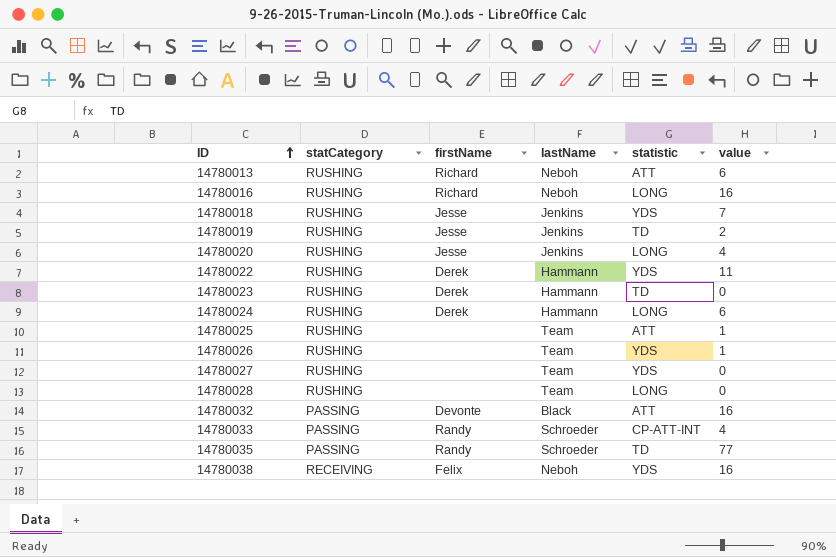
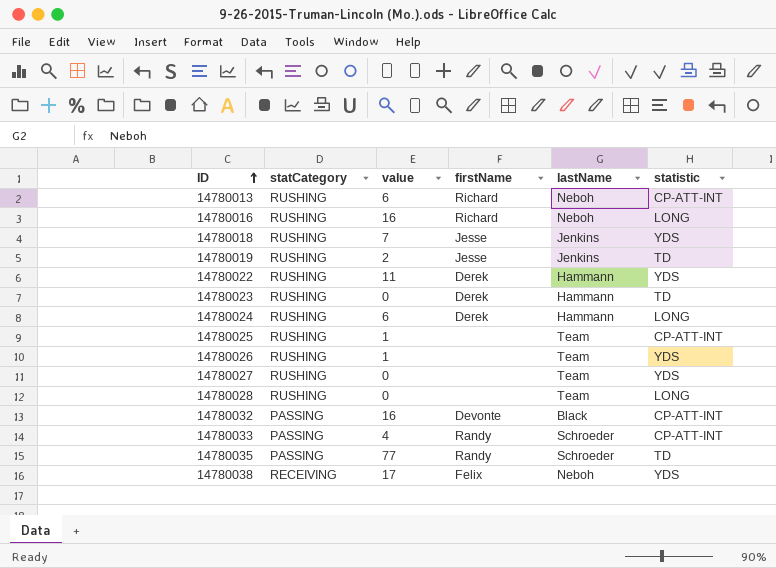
column value | position: 6 -> 3
row 14780020: RUSHING | Jesse | Jenkins | LONG | 4 -> none
14780013 | statistic: ATT -> CP-ATT-INT
14780025 | statistic: ATT -> CP-ATT-INT
14780032 | statistic: ATT -> CP-ATT-INT
14780038 | value: 16 -> 17

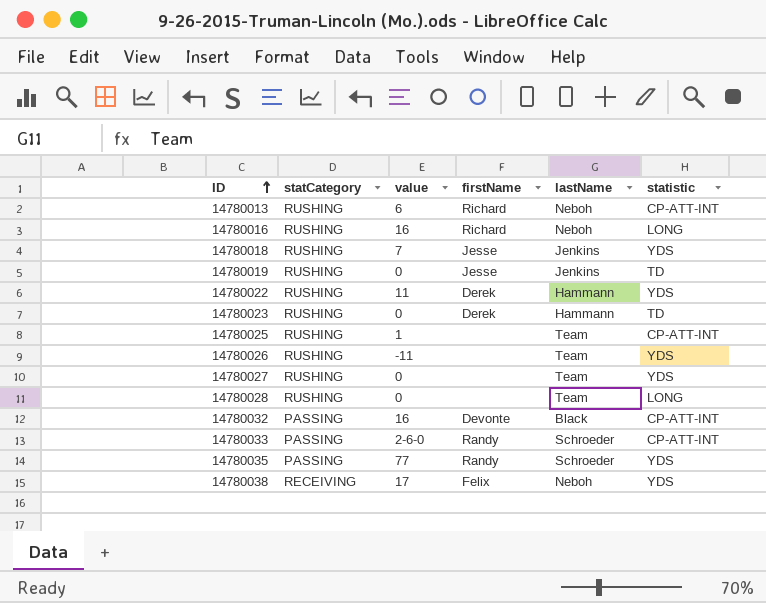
row 14780024: RUSHING | 6 | Derek | Hammann | LONG -> none
14780019 | value: 2 -> 0
14780026 | value: 1 -> -11
14780033 | value: 4 -> 2-6-0
14780035 | statistic: TD -> YDS

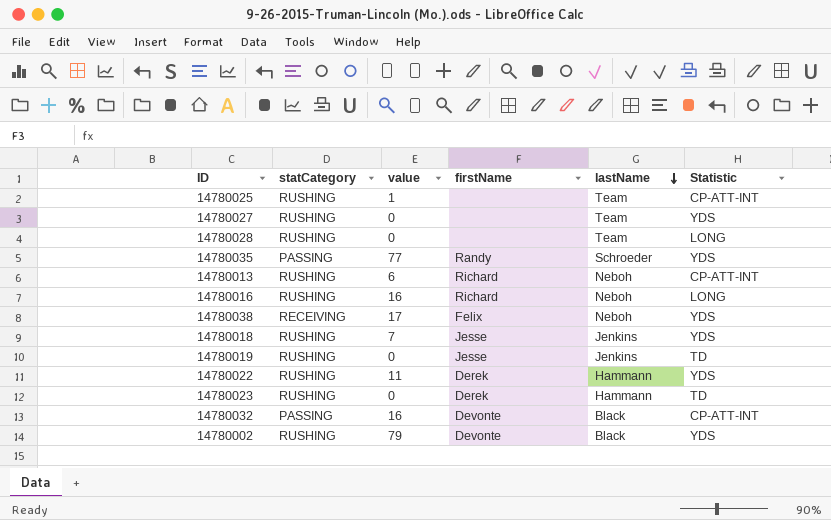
row order: ID ascending -> lastName descending
column name: statistic -> Statistic
row 14780026: RUSHING | -11 | none | Team | YDS -> none
row 14780033: PASSING | 2-6-0 | Randy | Schroeder | CP-ATT-INT -> none
row 14780002: none -> RUSHING | 79 | Devonte | Black | YDS

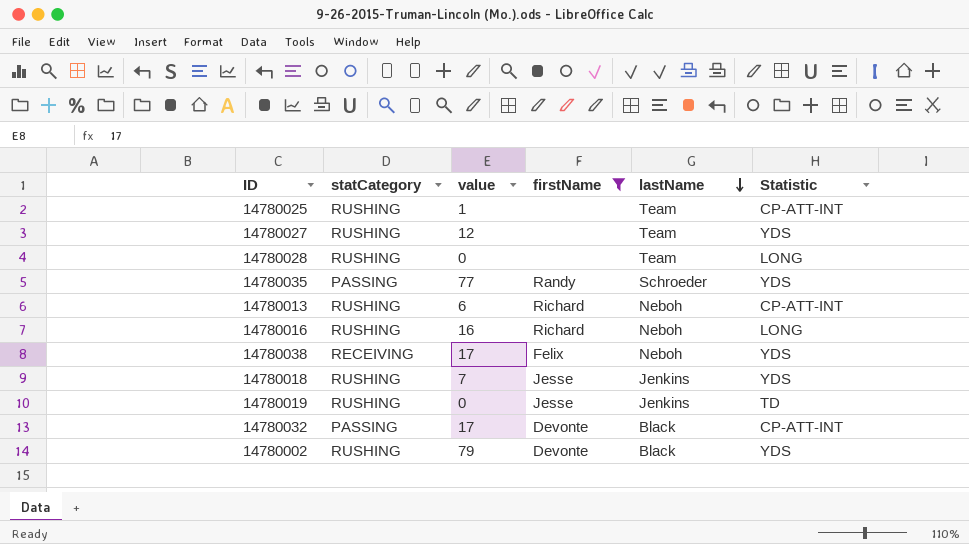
filter: none -> firstName != Derek
14780027 | value: 0 -> 12
14780032 | value: 16 -> 17

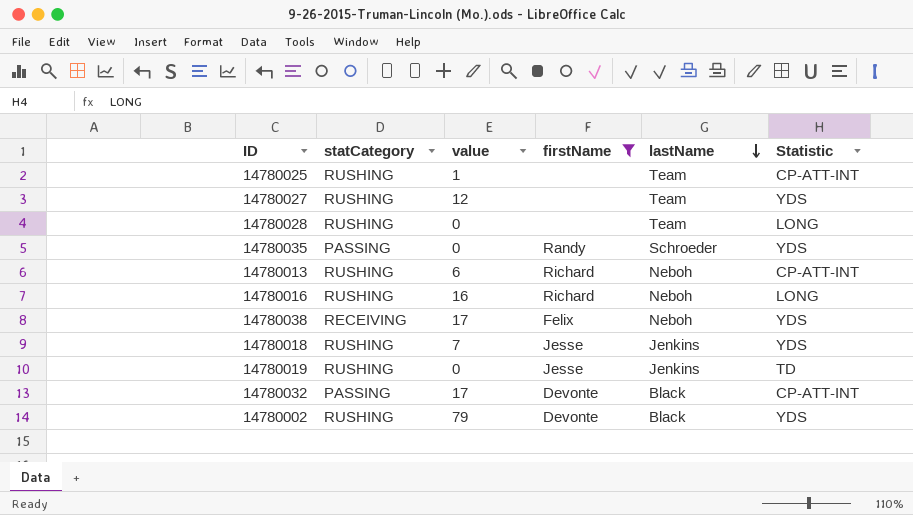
14780035 | value: 77 -> 0

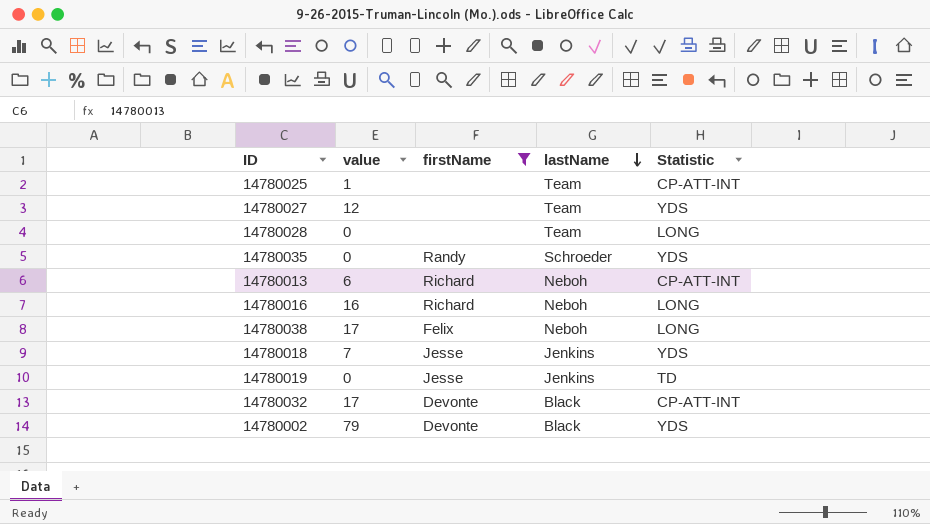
column statCategory | position: 2 -> none
14780038 | Statistic: YDS -> LONG

